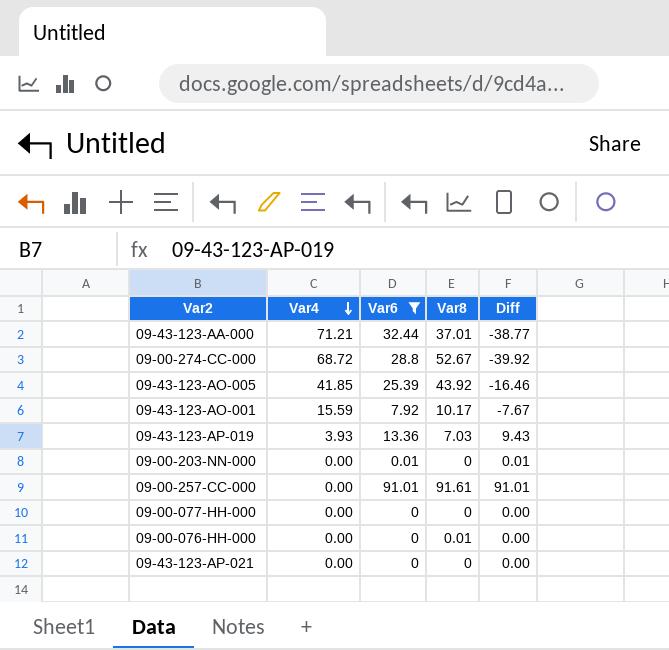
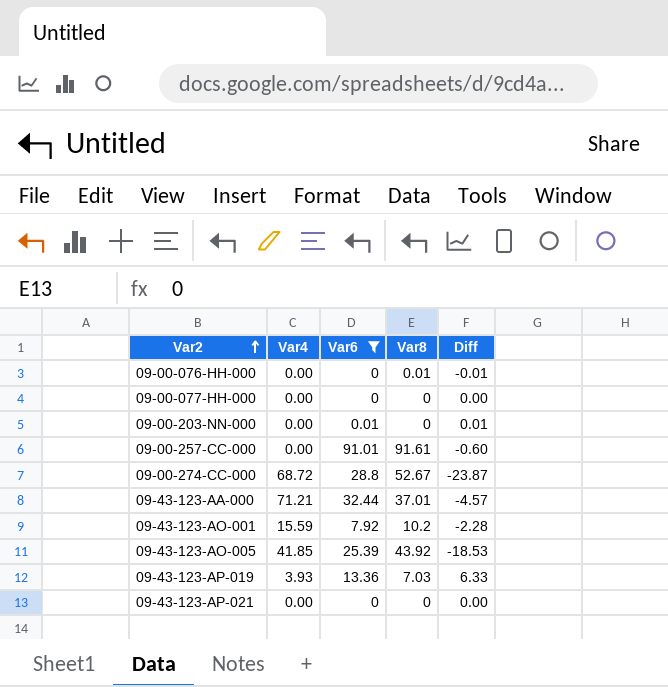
row order: Var4 descending -> Var2 ascending
column Diff | formula: [Var6] - [Var4] -> [Var6] - [Var8]
09-43-123-AO-001 | Var8: 10.17 -> 10.2

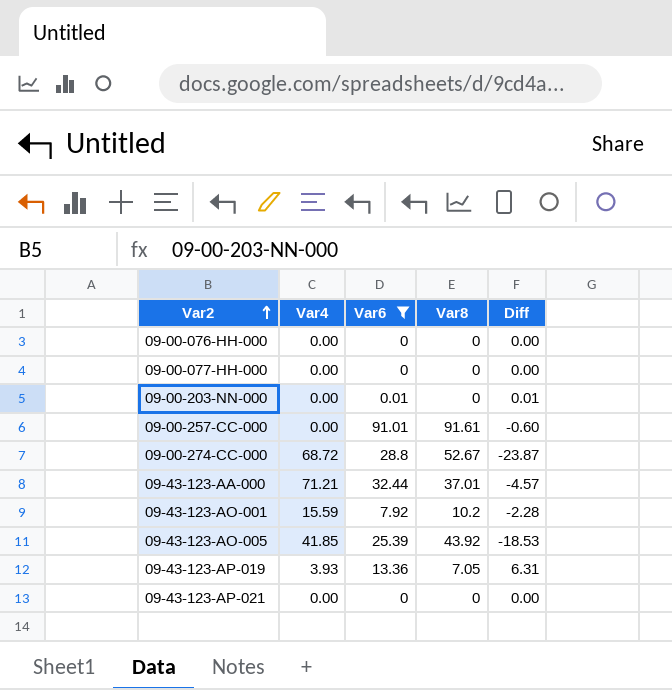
09-00-076-HH-000 | Var8: 0.01 -> 0
09-00-076-HH-000 | Diff: -0.01 -> 0.00
09-43-123-AP-019 | Var8: 7.03 -> 7.05
09-43-123-AP-019 | Diff: 6.33 -> 6.31

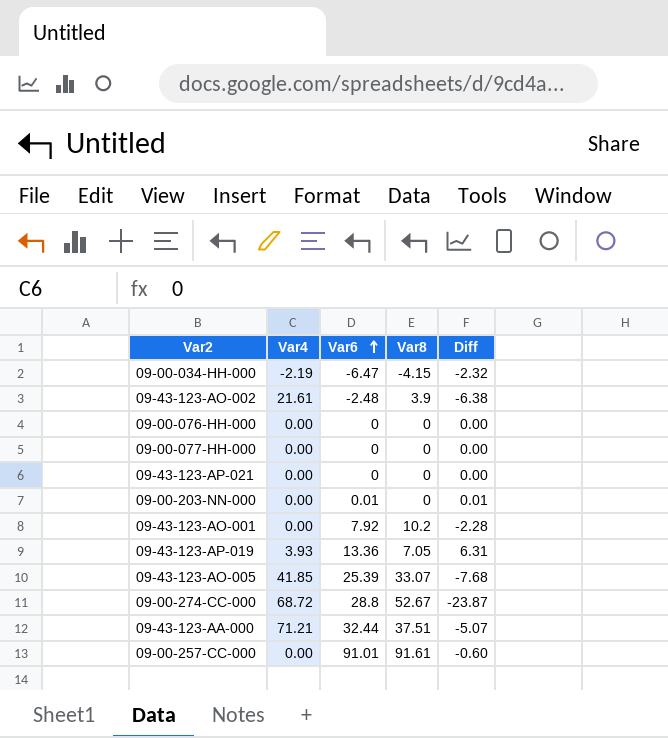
filter: Var6 >= 0 -> none
row order: Var2 ascending -> Var6 ascending
09-43-123-AO-001 | Var4: 15.59 -> 0.00
09-43-123-AO-005 | Var8: 43.92 -> 33.07
09-43-123-AO-005 | Diff: -18.53 -> -7.68
09-43-123-AA-000 | Var8: 37.01 -> 37.51
09-43-123-AA-000 | Diff: -4.57 -> -5.07

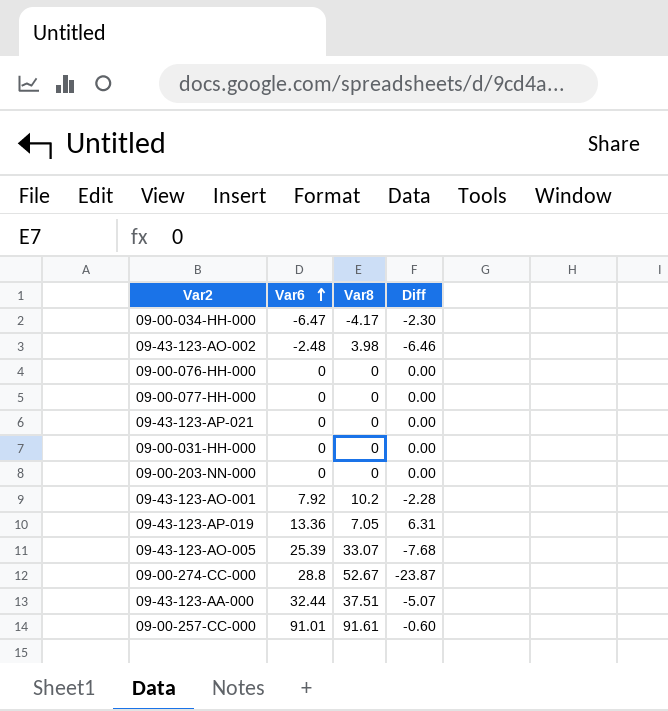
column Var4 | position: 2 -> none
09-00-034-HH-000 | Var8: -4.15 -> -4.17
09-00-034-HH-000 | Diff: -2.32 -> -2.30
09-43-123-AO-002 | Var8: 3.9 -> 3.98
09-43-123-AO-002 | Diff: -6.38 -> -6.46
row 09-00-031-HH-000: none -> 0 | 0 | 0.00
09-00-203-NN-000 | Var6: 0.01 -> 0
09-00-203-NN-000 | Diff: 0.01 -> 0.00

